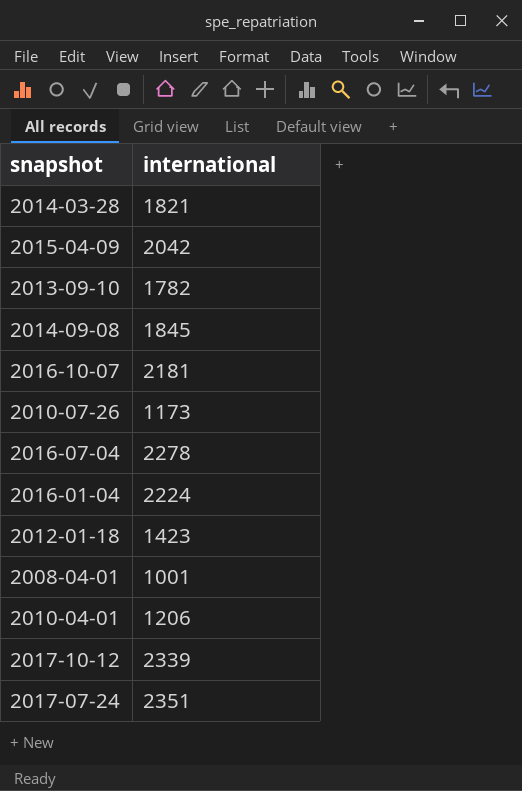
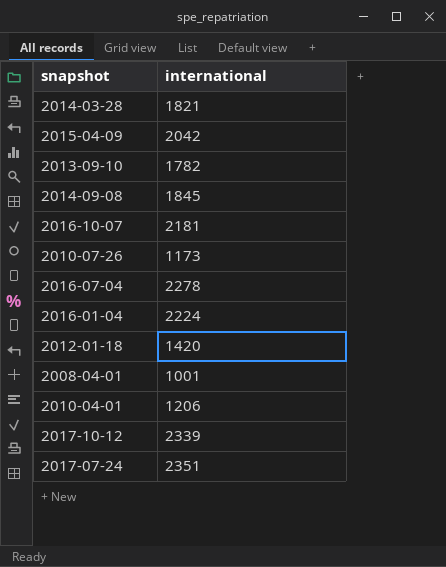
2012-01-18 | international: 1423 -> 1420

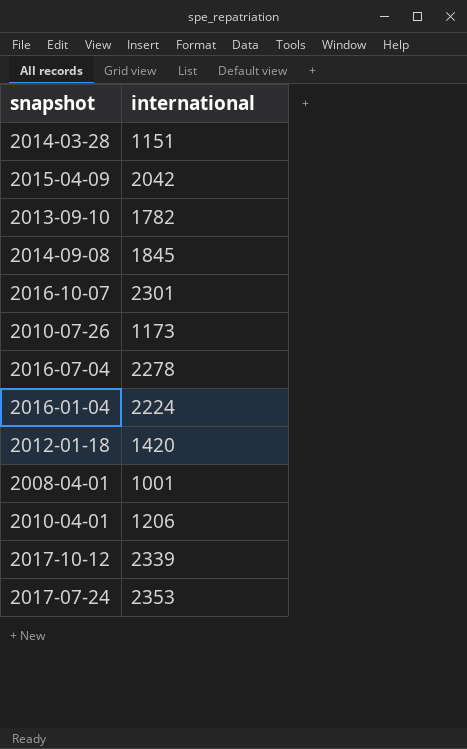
2014-03-28 | international: 1821 -> 1151
2016-10-07 | international: 2181 -> 2301
2017-07-24 | international: 2351 -> 2353

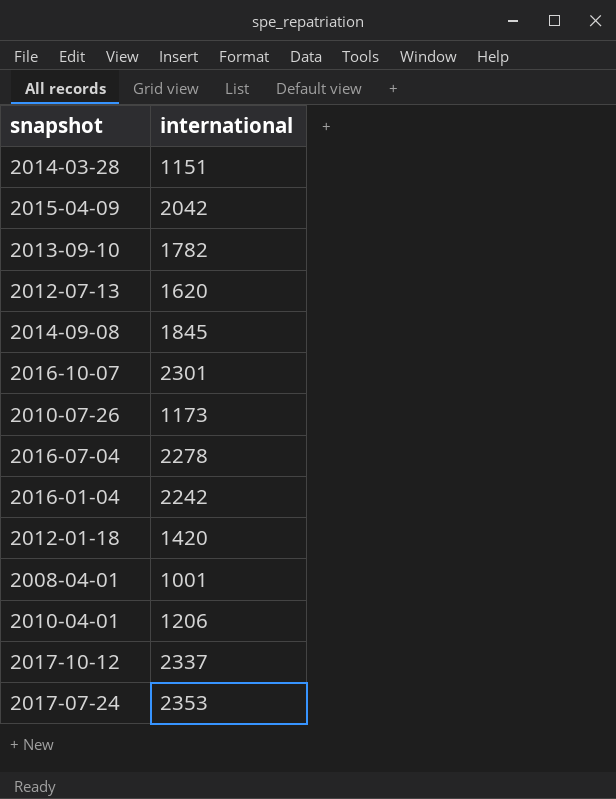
row 2012-07-13: none -> 1620
2016-01-04 | international: 2224 -> 2242
2017-10-12 | international: 2339 -> 2337

